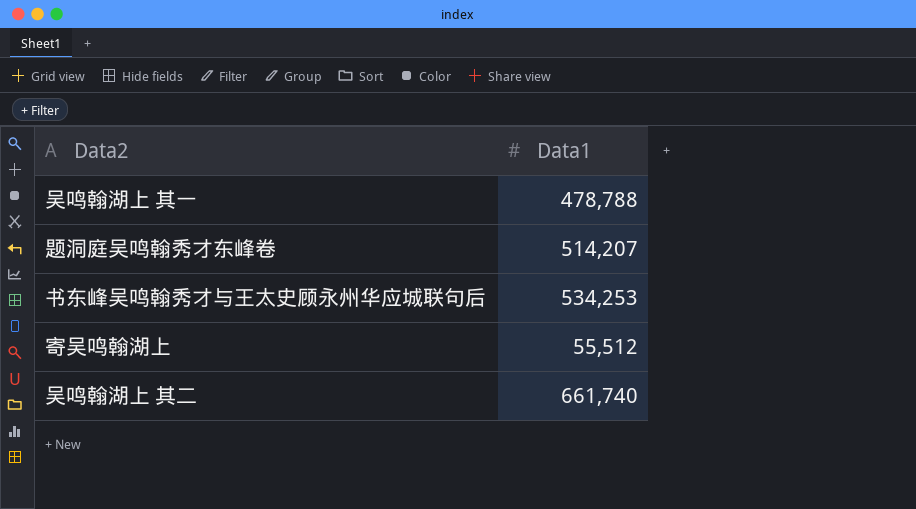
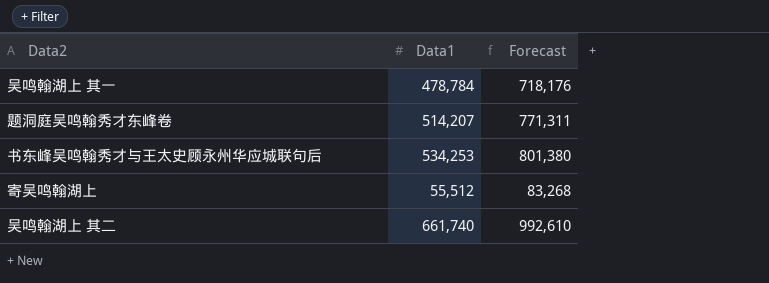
column Forecast | formula: none -> [Data1] * 1.5
吴鸣翰湖上 其一 | Data1: 478,788 -> 478,784

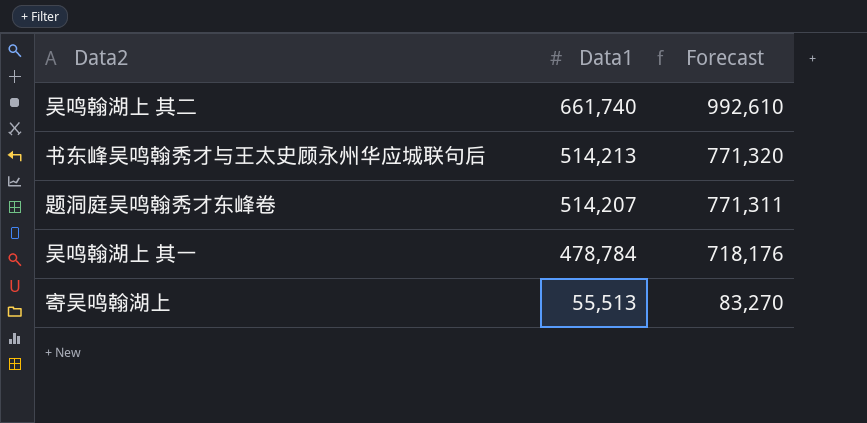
row order: none -> Data1 descending
书东峰吴鸣翰秀才与王太史顾永州华应城联句后 | Data1: 534,253 -> 514,213
书东峰吴鸣翰秀才与王太史顾永州华应城联句后 | Forecast: 801,380 -> 771,320
寄吴鸣翰湖上 | Data1: 55,512 -> 55,513
寄吴鸣翰湖上 | Forecast: 83,268 -> 83,270

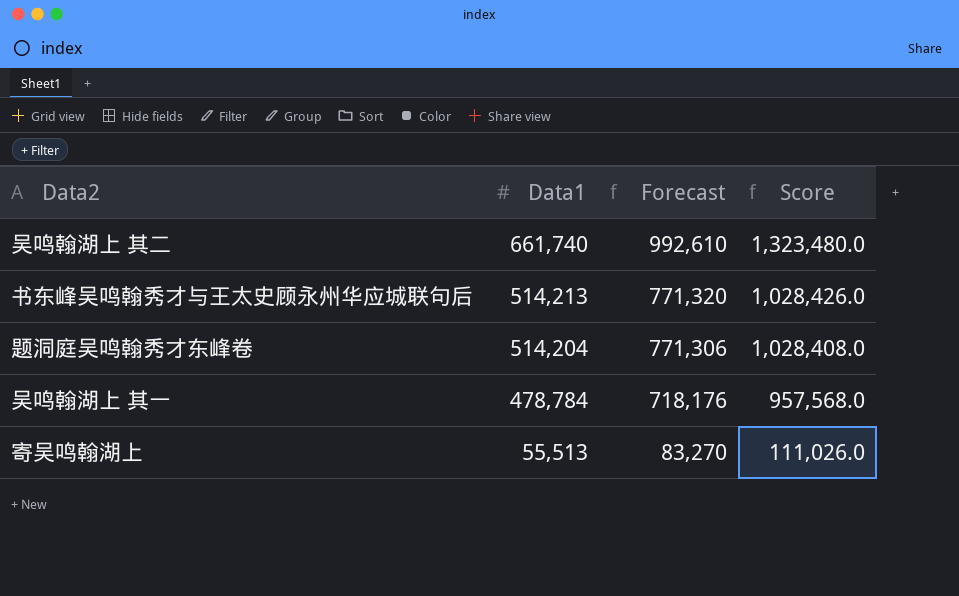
column Score | formula: none -> [Data1] * 2
题洞庭吴鸣翰秀才东峰卷 | Data1: 514,207 -> 514,204
题洞庭吴鸣翰秀才东峰卷 | Forecast: 771,311 -> 771,306

